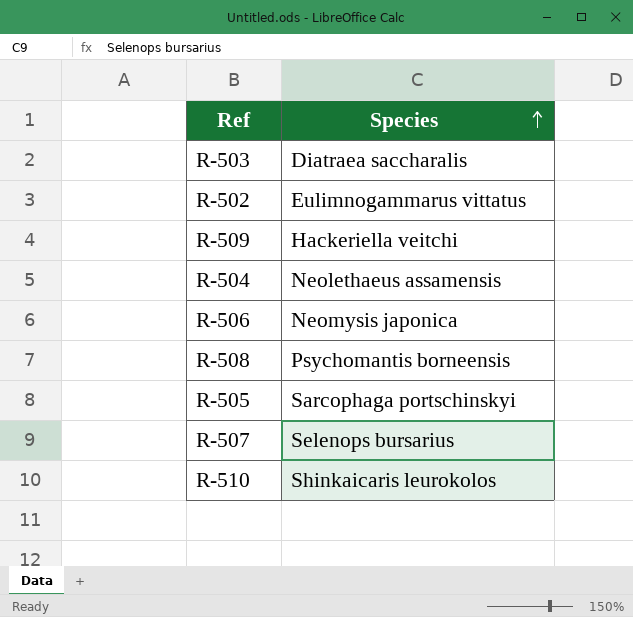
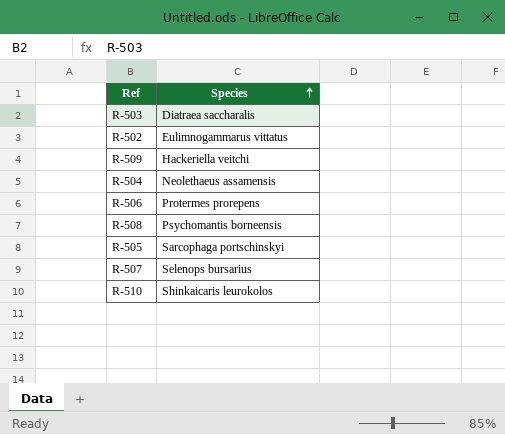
R-506 | Species: Neomysis japonica -> Protermes prorepens

